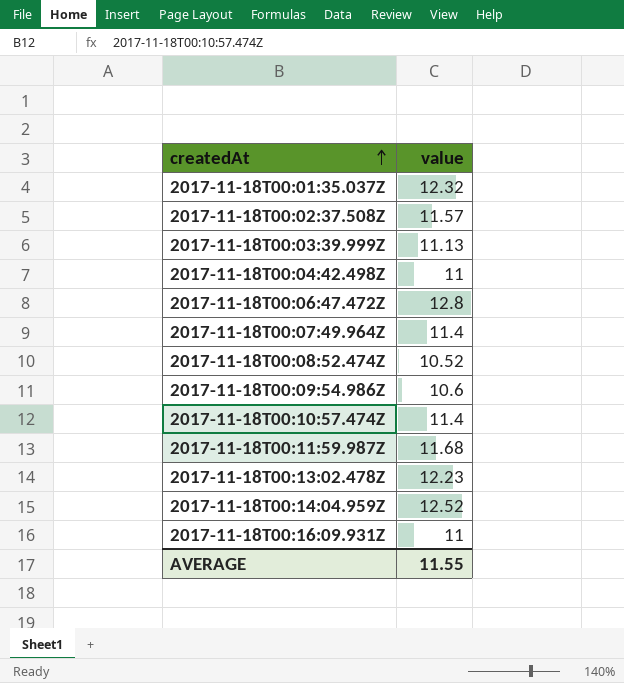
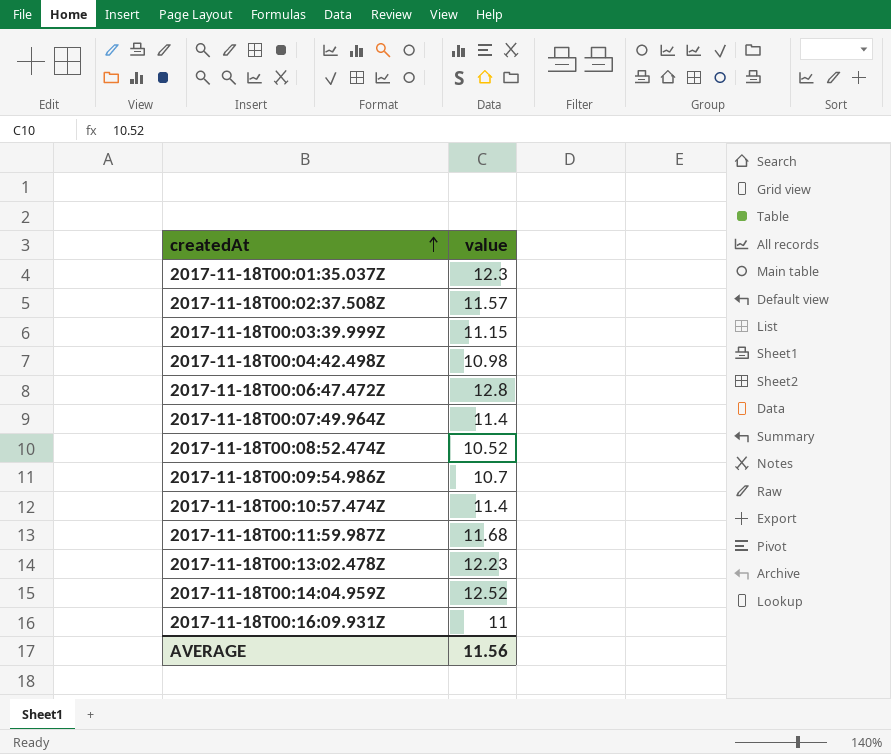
2017-11-18T00:01:35.037Z | value: 12.32 -> 12.3
2017-11-18T00:03:39.999Z | value: 11.13 -> 11.15
2017-11-18T00:04:42.498Z | value: 11 -> 10.98
2017-11-18T00:09:54.986Z | value: 10.6 -> 10.7
AVERAGE | value: 11.55 -> 11.56

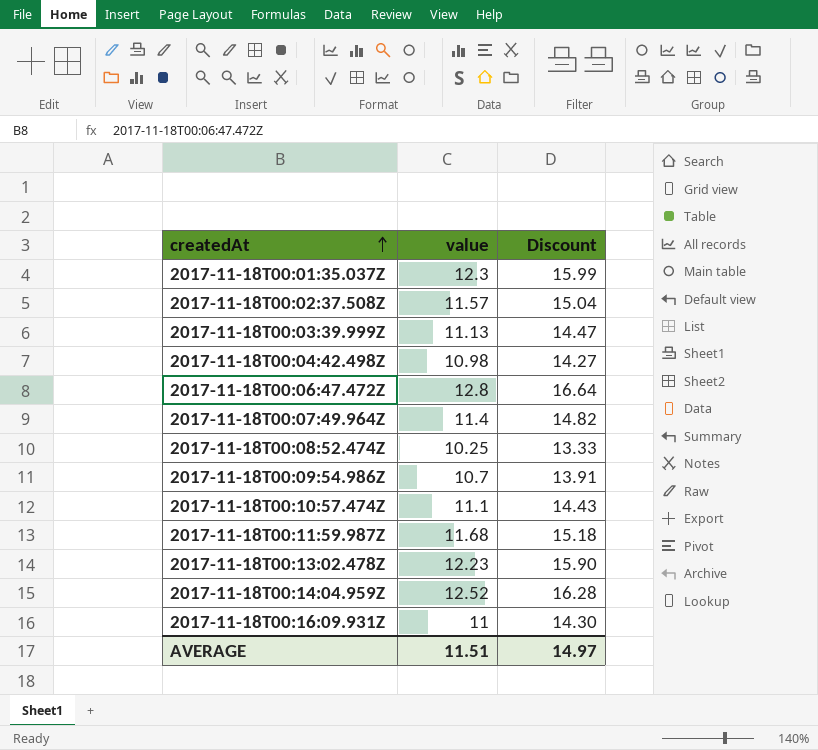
column Discount | formula: none -> [value] * 1.3
2017-11-18T00:03:39.999Z | value: 11.15 -> 11.13
2017-11-18T00:08:52.474Z | value: 10.52 -> 10.25
2017-11-18T00:10:57.474Z | value: 11.4 -> 11.1
AVERAGE | value: 11.56 -> 11.51

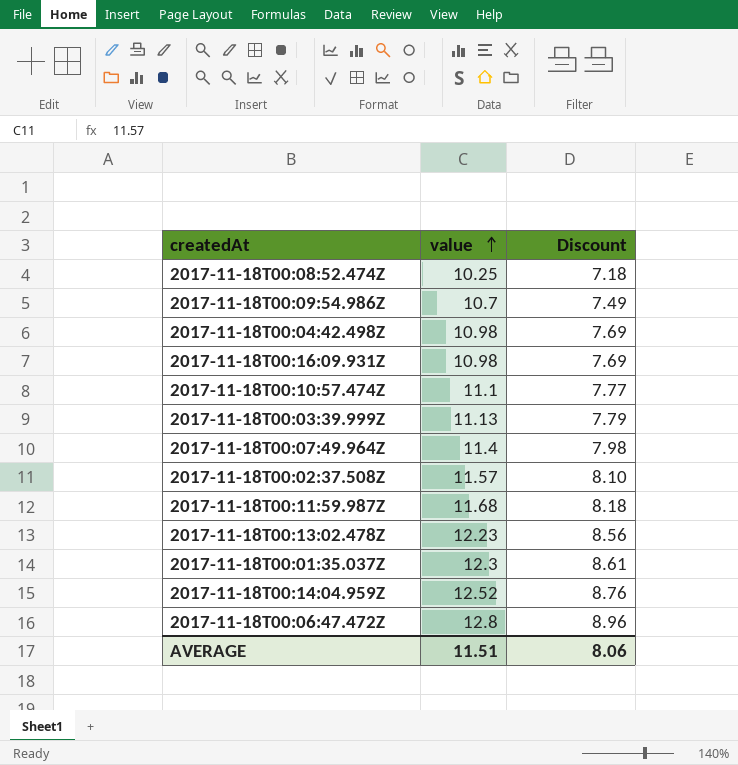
row order: createdAt ascending -> value ascending
column Discount | formula: [value] * 1.3 -> [value] * 0.7
2017-11-18T00:16:09.931Z | value: 11 -> 10.98
AVERAGE | Discount: 14.97 -> 8.06

